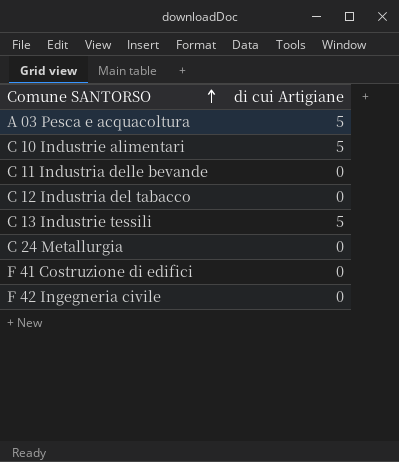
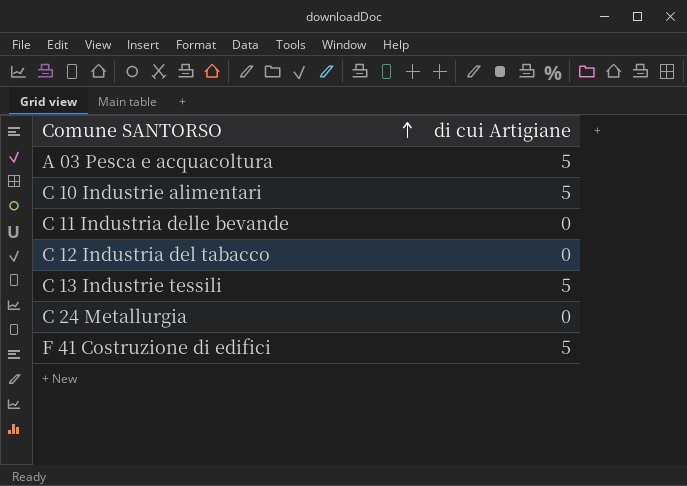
row F 42 Ingegneria civile: 0 -> none
F 41 Costruzione di edifici | di cui Artigiane: 0 -> 5

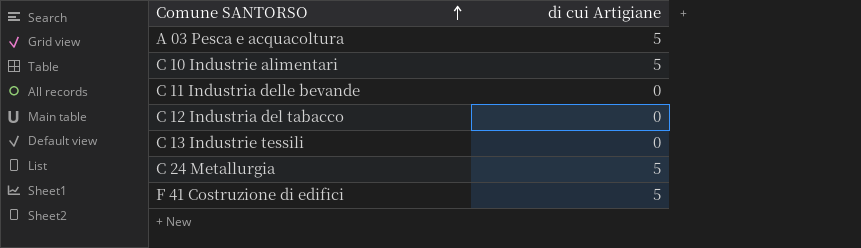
C 13 Industrie tessili | di cui Artigiane: 5 -> 0
C 24 Metallurgia | di cui Artigiane: 0 -> 5

